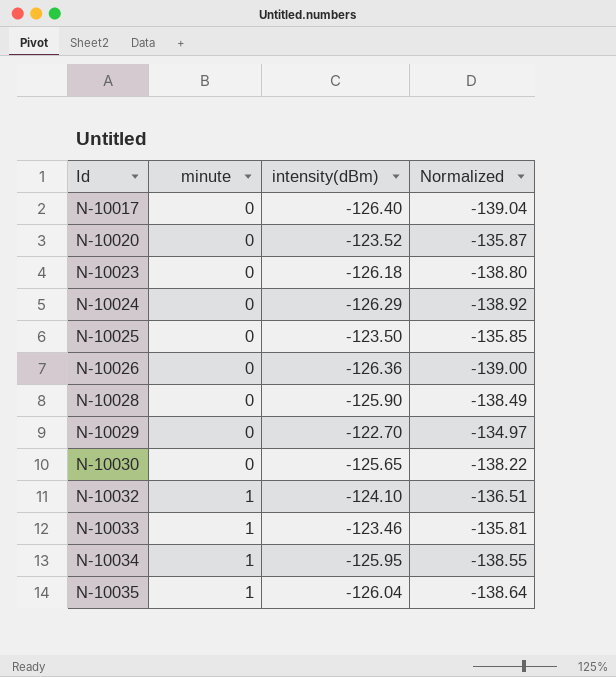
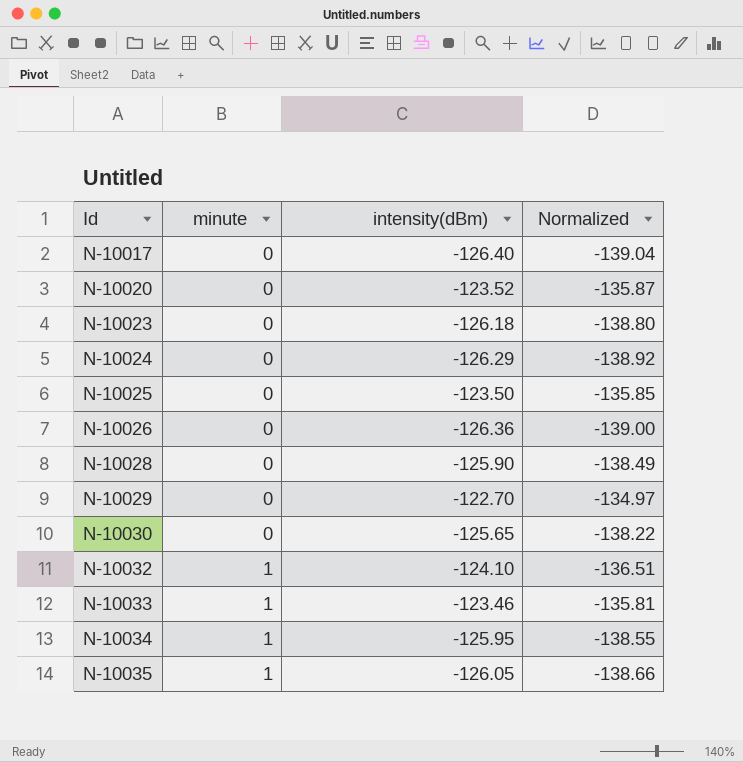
N-10035 | intensity(dBm): -126.04 -> -126.05
N-10035 | Normalized: -138.64 -> -138.66

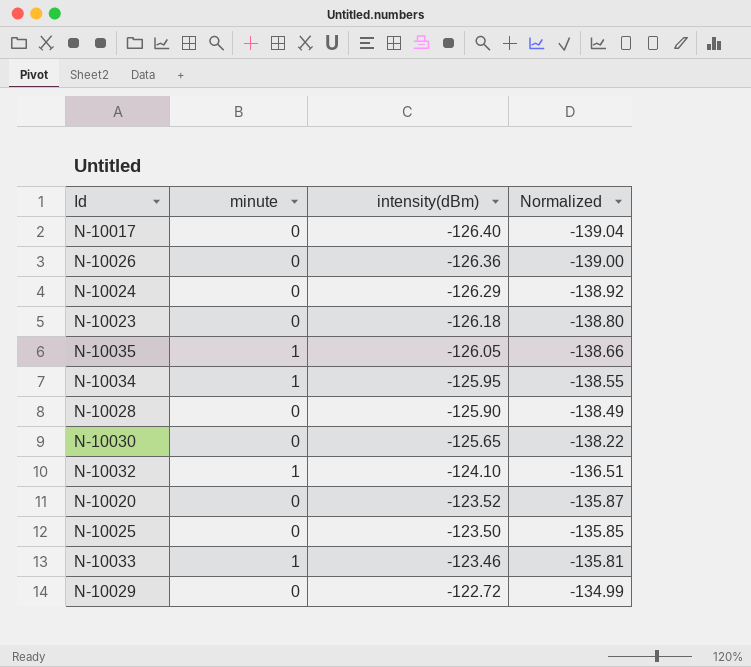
row order: Id ascending -> intensity(dBm) ascending
N-10029 | intensity(dBm): -122.70 -> -122.72
N-10029 | Normalized: -134.97 -> -134.99

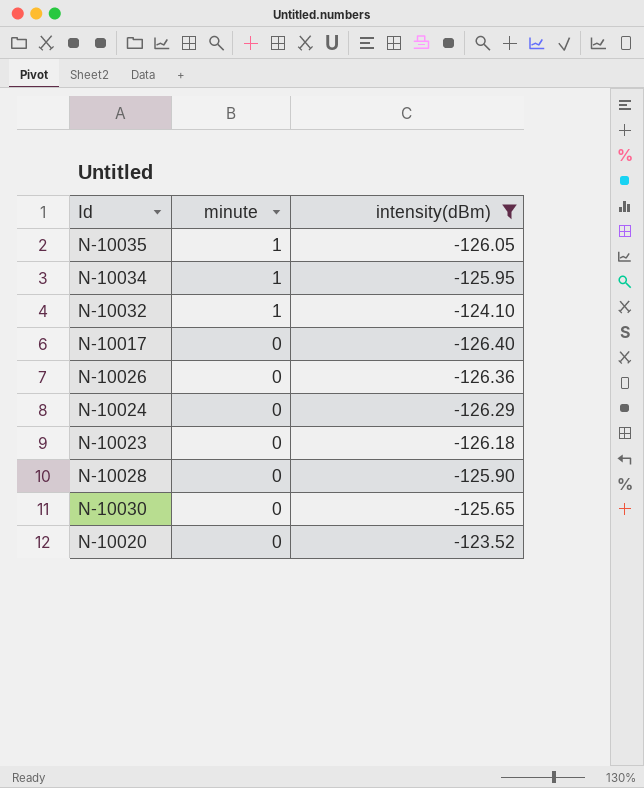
filter: none -> intensity(dBm) <= -123.52
row order: intensity(dBm) ascending -> minute descending
column Normalized | formula: [intensity(dBm)] * 1.1 -> none

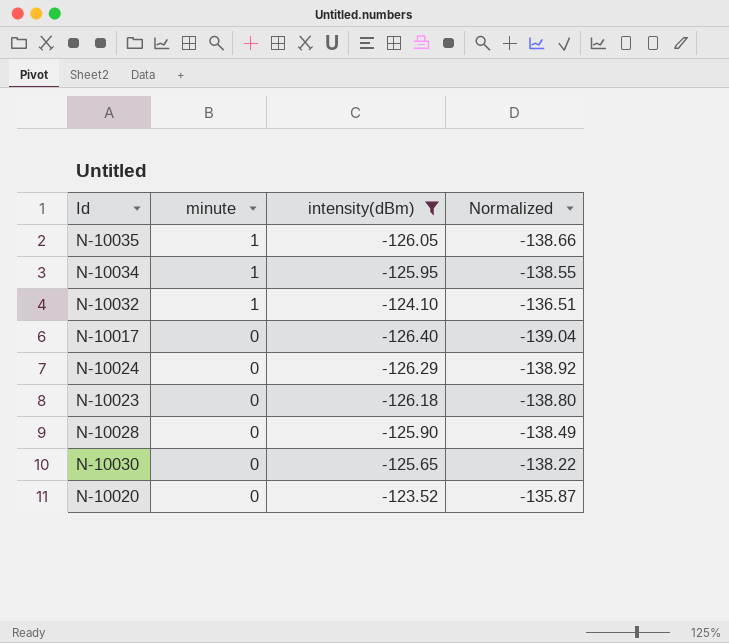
column Normalized | formula: none -> [intensity(dBm)] * 1.1
row N-10026: 0 | -126.36 -> none

